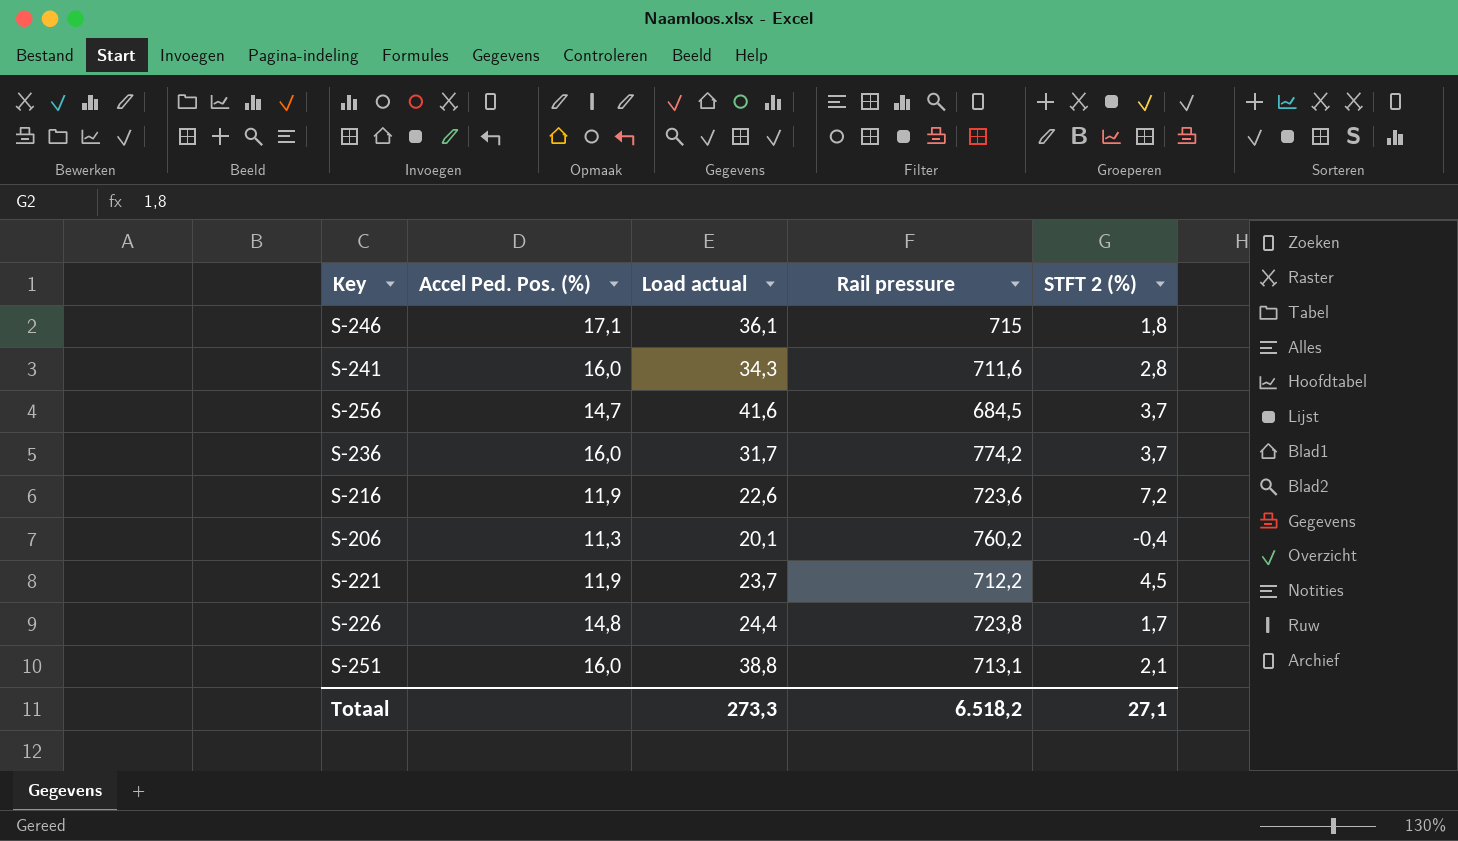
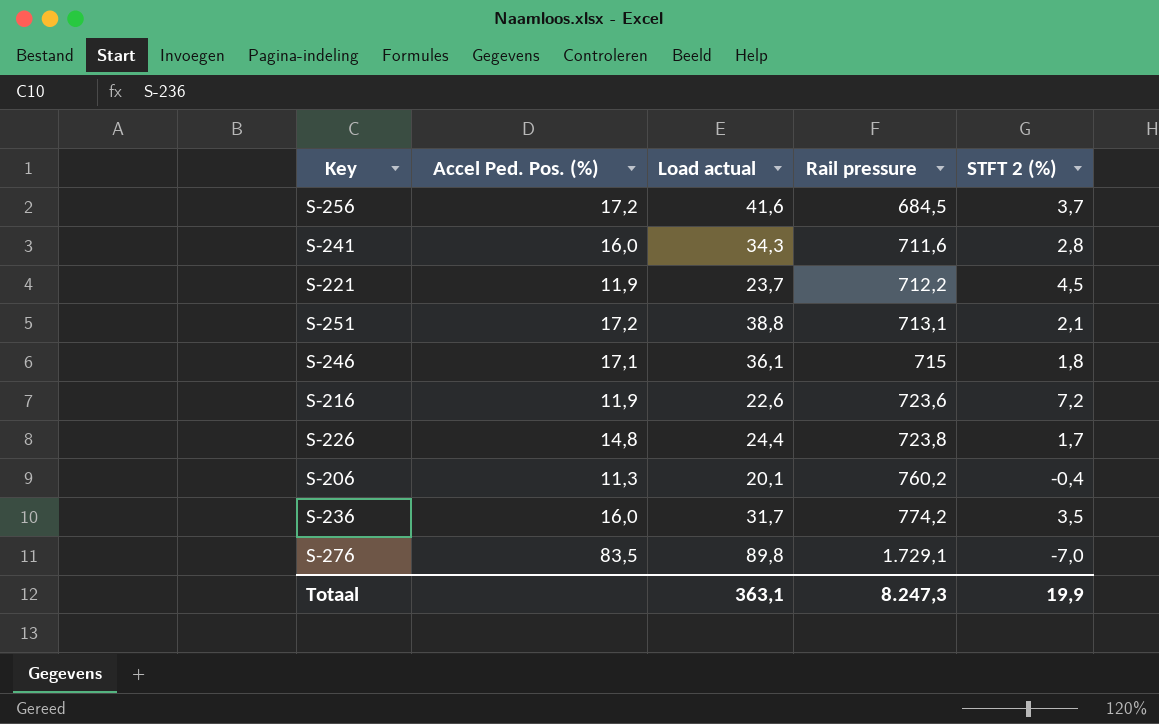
row order: none -> Rail pressure ascending
S-256 | Accel Ped. Pos. (%): 14,7 -> 17,2
S-251 | Accel Ped. Pos. (%): 16,0 -> 17,2
S-236 | STFT 2 (%): 3,7 -> 3,5
row S-276: none -> 83,5 | 89,8 | 1.729,1 | -7,0
Totaal | Load actual: 273,3 -> 363,1
Totaal | Rail pressure: 6.518,2 -> 8.247,3
Totaal | STFT 2 (%): 27,1 -> 19,9

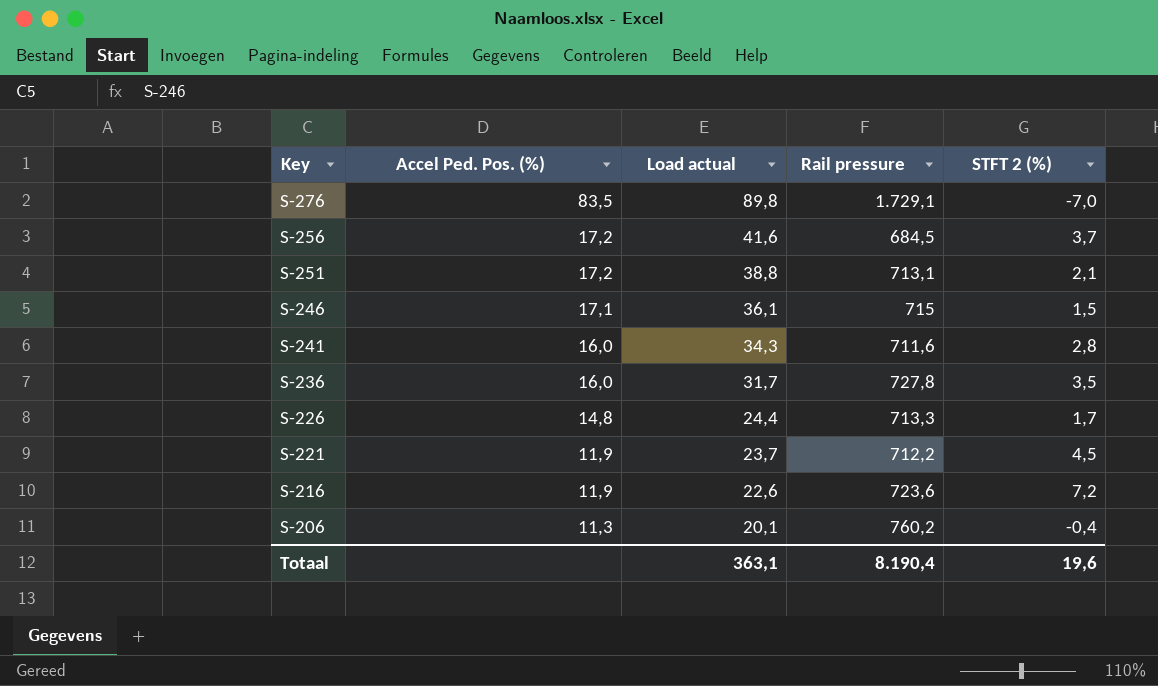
row order: Rail pressure ascending -> Key descending
S-246 | STFT 2 (%): 1,8 -> 1,5
S-236 | Rail pressure: 774,2 -> 727,8
S-226 | Rail pressure: 723,8 -> 713,3
Totaal | Rail pressure: 8.247,3 -> 8.190,4
Totaal | STFT 2 (%): 19,9 -> 19,6

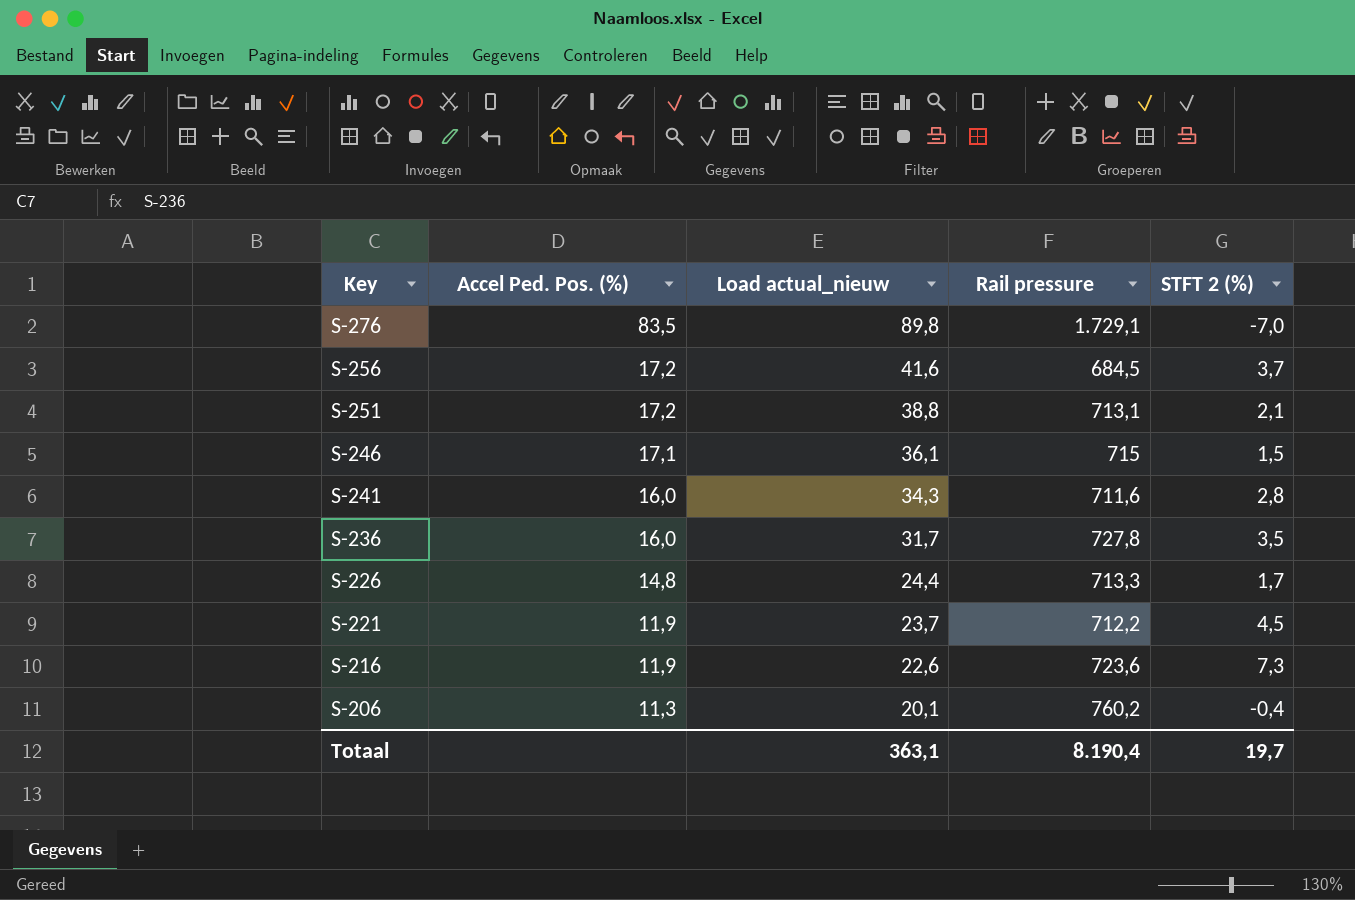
column name: Load actual -> Load actual_nieuw
S-216 | STFT 2 (%): 7,2 -> 7,3
Totaal | STFT 2 (%): 19,6 -> 19,7

